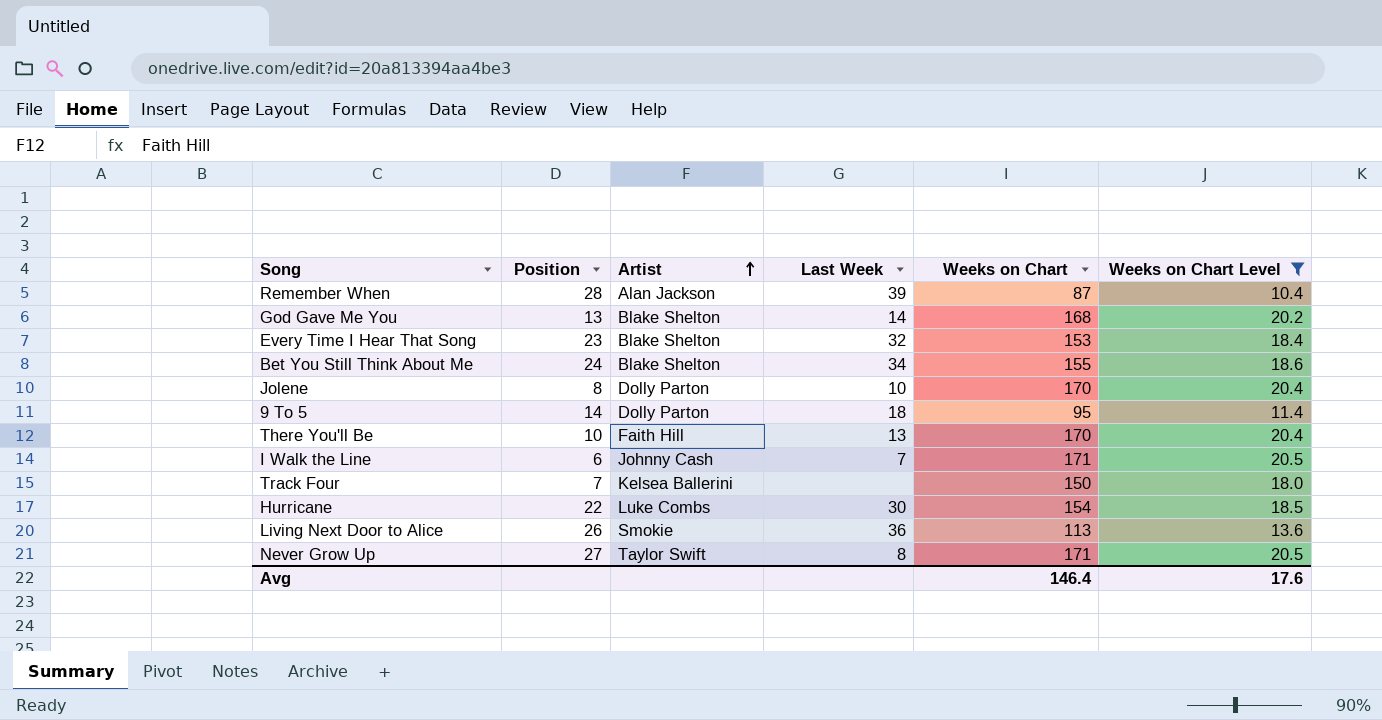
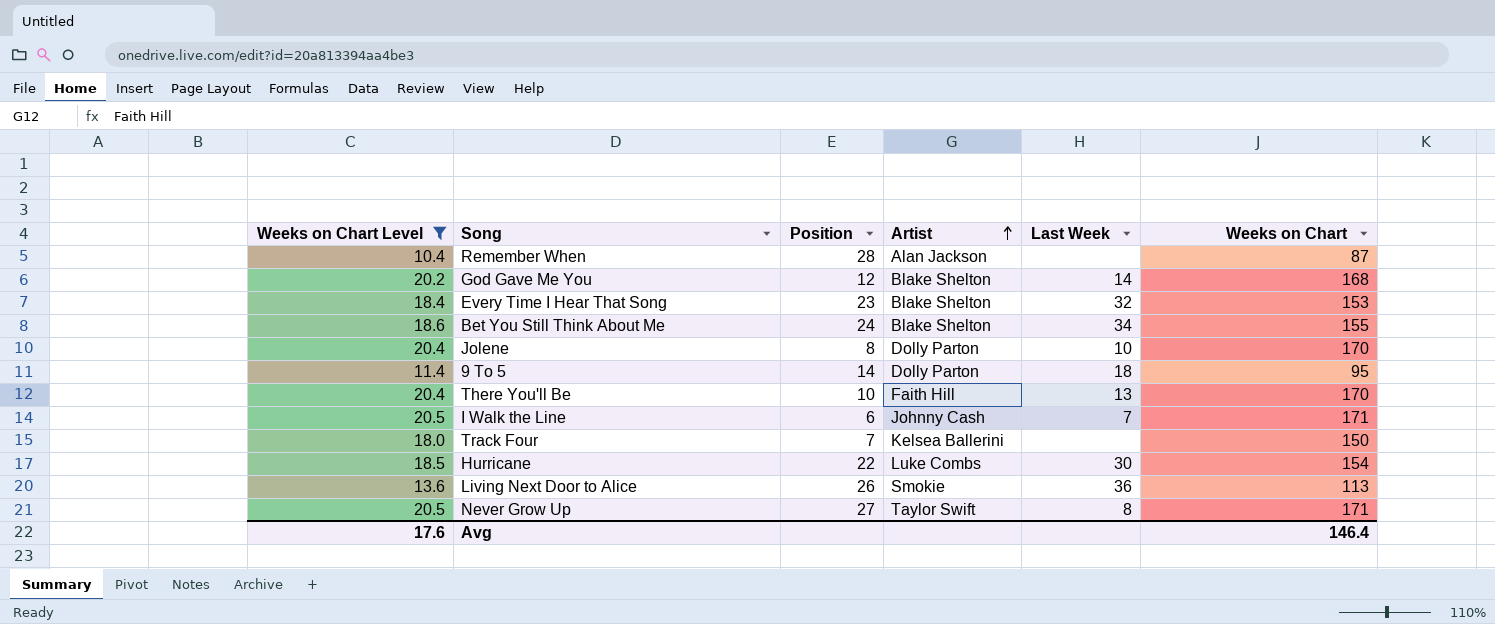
column Weeks on Chart Level | position: 6 -> 1
Remember When | Last Week: 39 -> none
God Gave Me You | Position: 13 -> 12

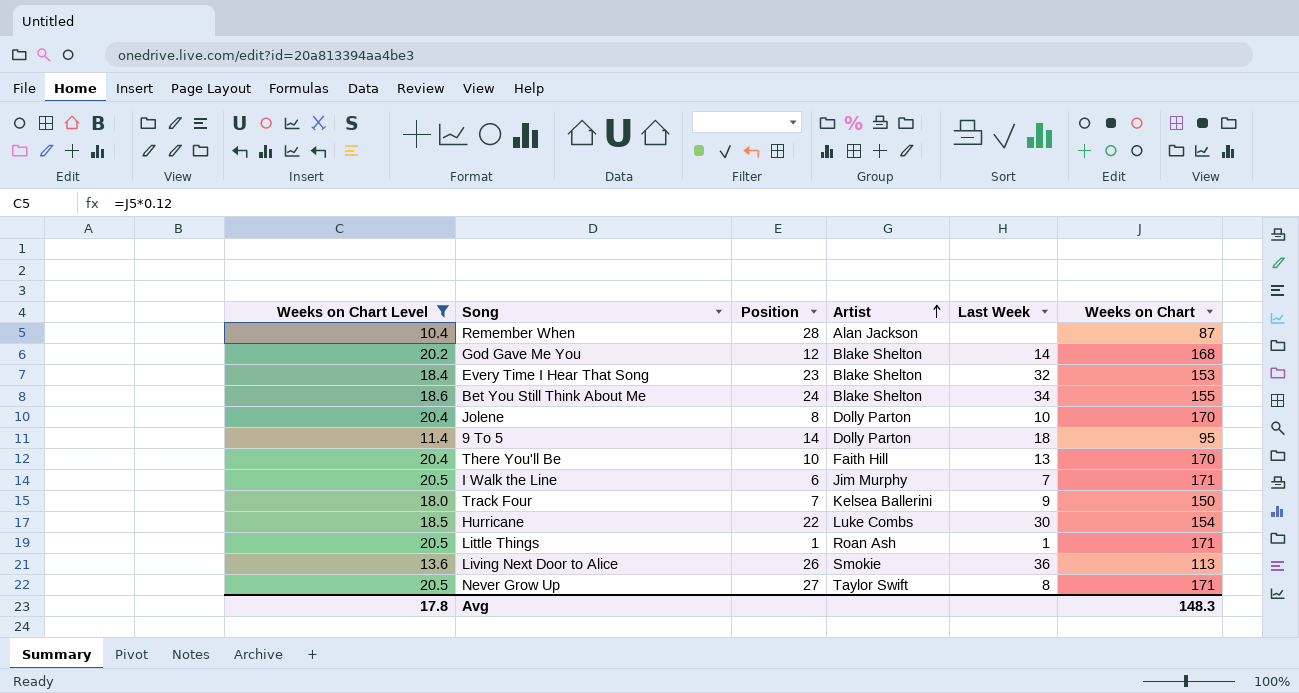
I Walk the Line | Artist: Johnny Cash -> Jim Murphy
Track Four | Last Week: none -> 9
row Little Things: none -> 20.5 | 1 | Roan Ash | 1 | 171
Avg | Weeks on Chart Level: 17.6 -> 17.8
Avg | Weeks on Chart: 146.4 -> 148.3

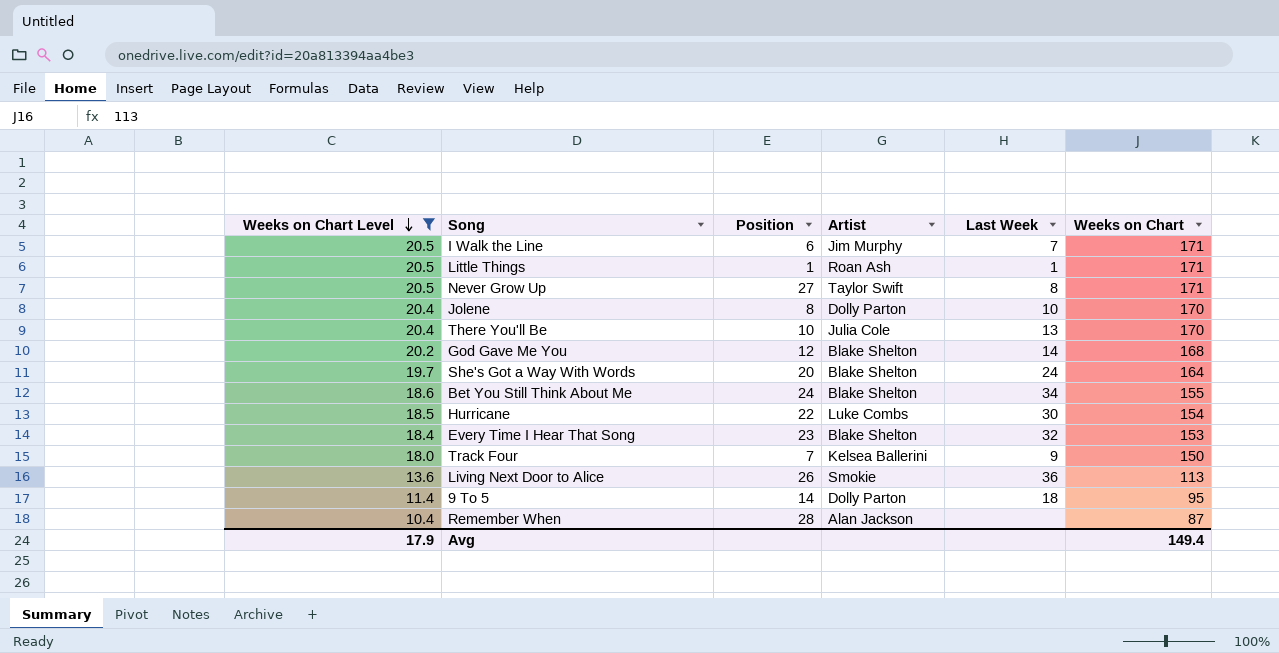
row order: Artist ascending -> Weeks on Chart Level descending
There You'll Be | Artist: Faith Hill -> Julia Cole
row She's Got a Way With Words: none -> 19.7 | 20 | Blake Shelton | 24 | 164
Avg | Weeks on Chart Level: 17.8 -> 17.9
Avg | Weeks on Chart: 148.3 -> 149.4

